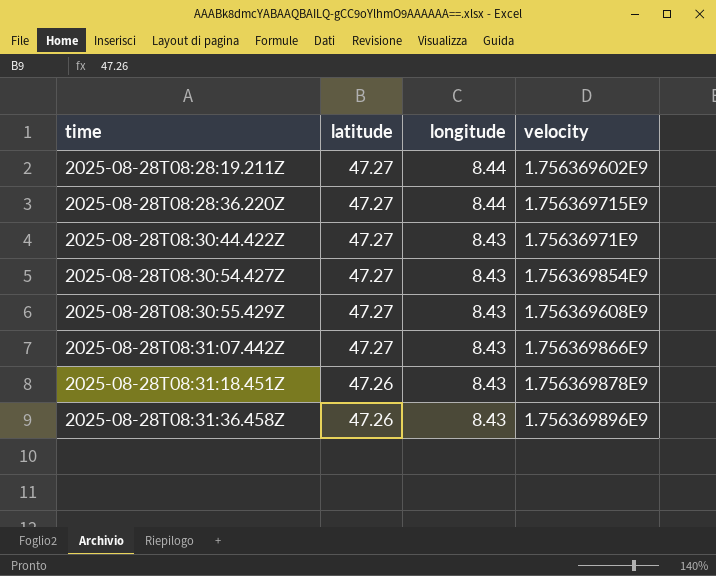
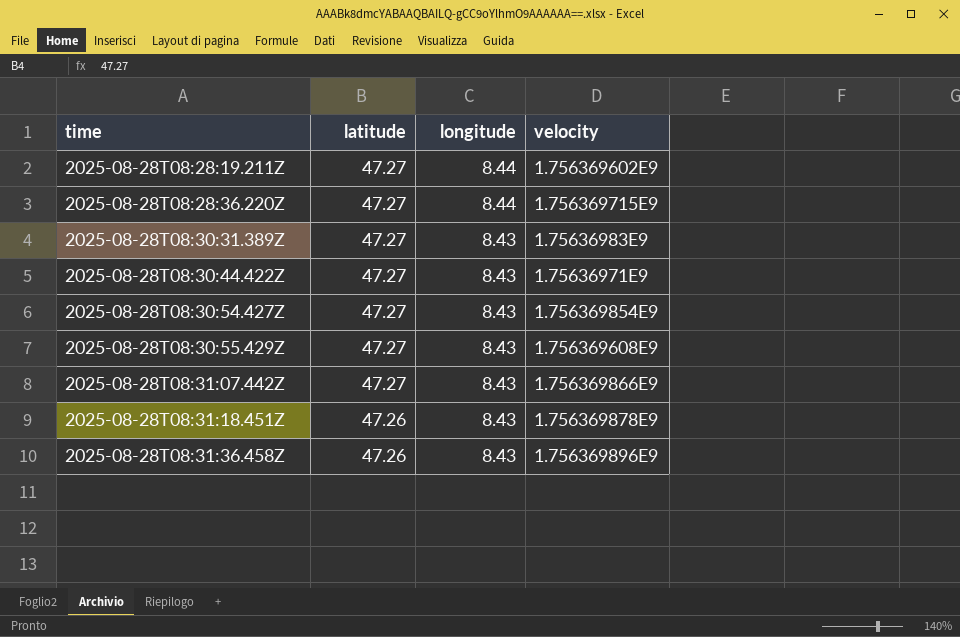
row 2025-08-28T08:30:31.389Z: none -> 47.27 | 8.43 | 1.75636983E9

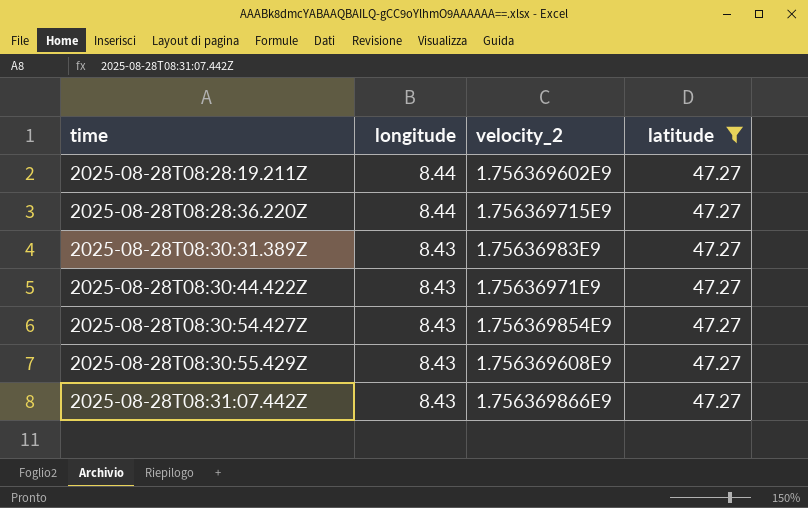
filter: none -> latitude = 47.27
column name: velocity -> velocity_2
column latitude | position: 2 -> 4

